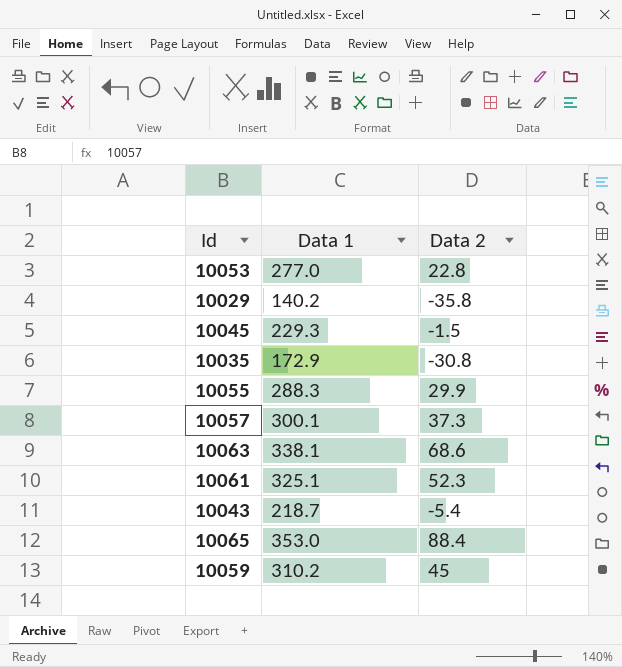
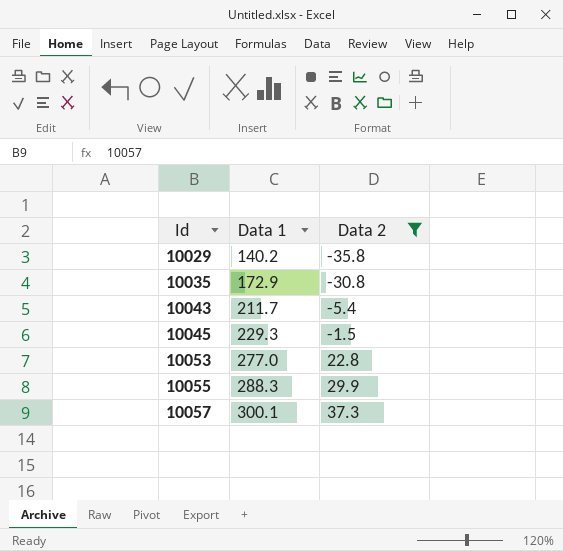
filter: none -> Data 2 <= 37.3
row order: none -> Id ascending
10043 | Data 1: 218.7 -> 211.7

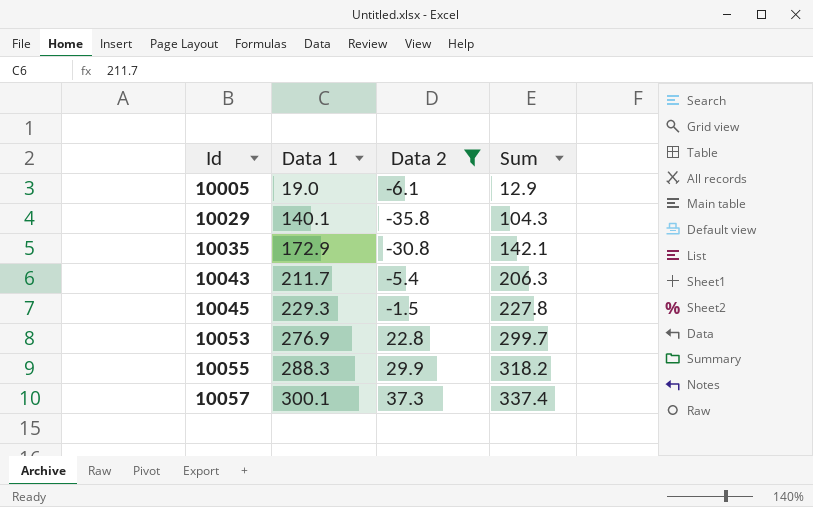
column Sum | formula: none -> [Data 1] + [Data 2]
row 10005: none -> 19.0 | -6.1 | 12.9
10029 | Data 1: 140.2 -> 140.1
10053 | Data 1: 277.0 -> 276.9

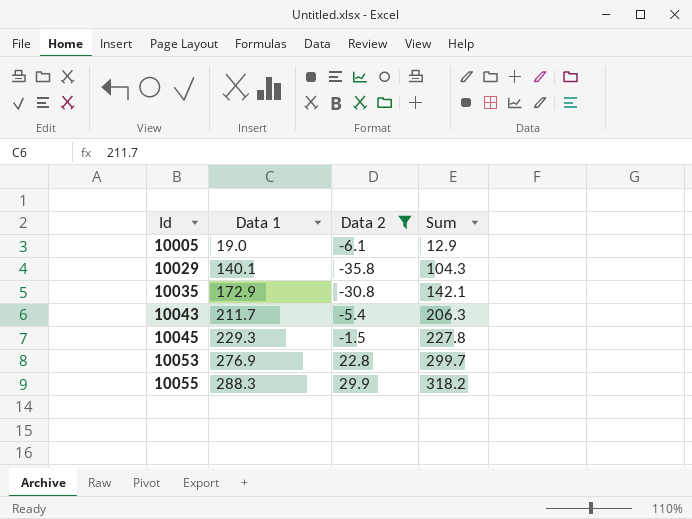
row 10057: 300.1 | 37.3 | 337.4 -> none

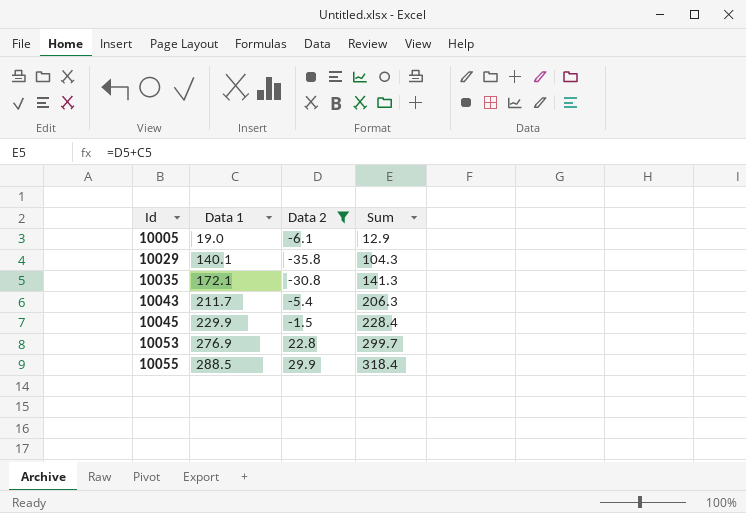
10035 | Data 1: 172.9 -> 172.1
10035 | Sum: 142.1 -> 141.3
10045 | Data 1: 229.3 -> 229.9
10045 | Sum: 227.8 -> 228.4
10055 | Data 1: 288.3 -> 288.5
10055 | Sum: 318.2 -> 318.4

